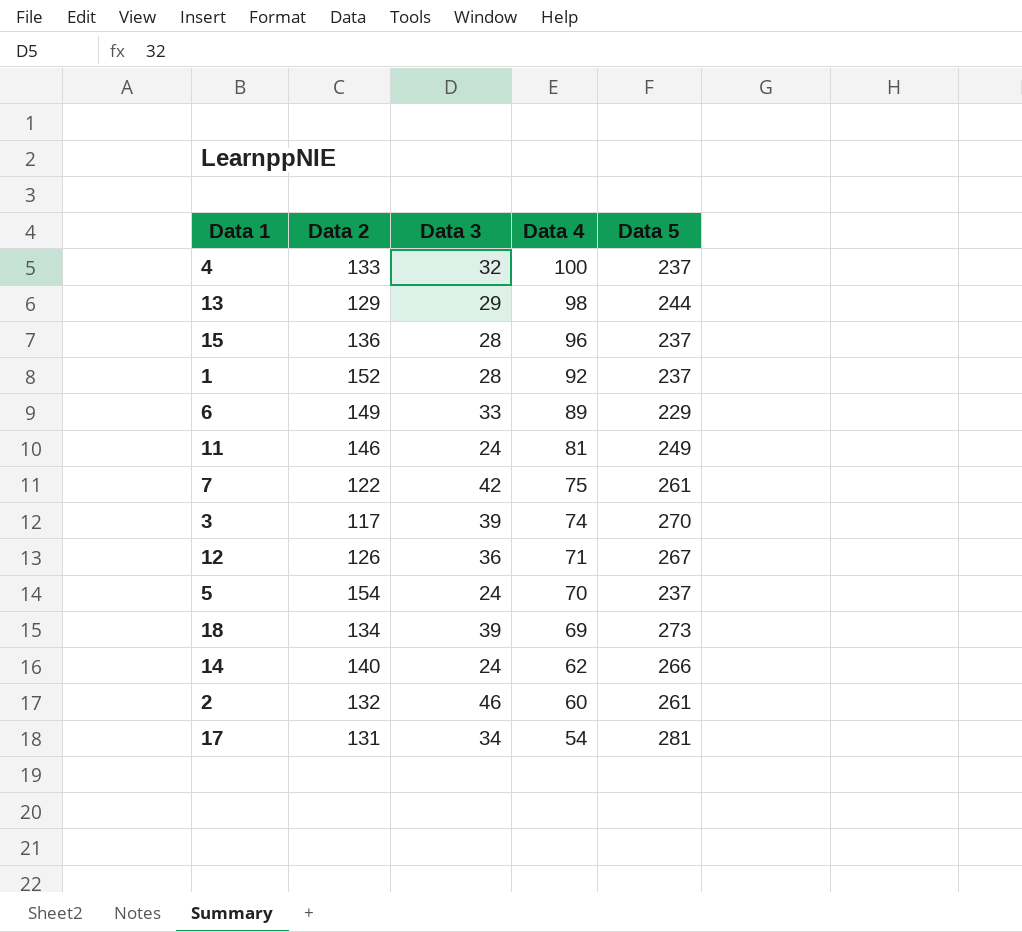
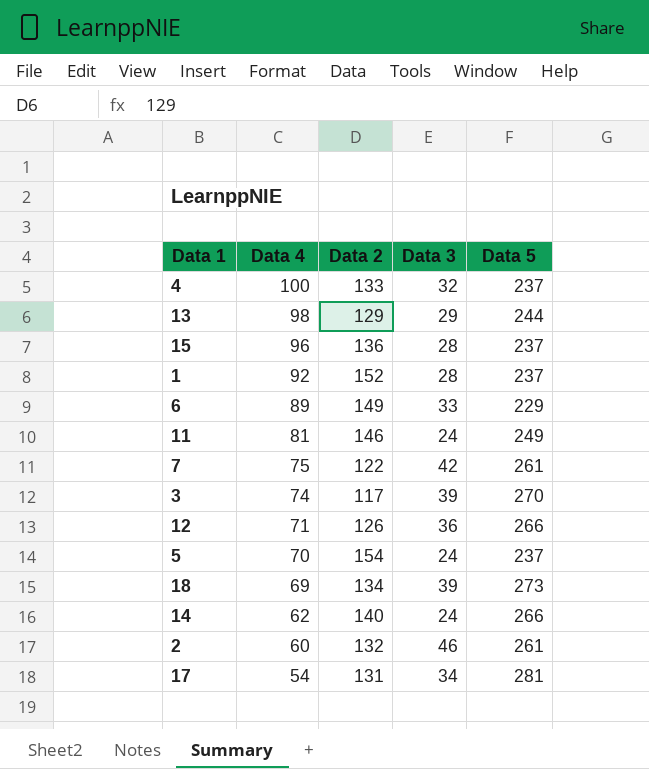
column Data 4 | position: 4 -> 2
12 | Data 5: 267 -> 266

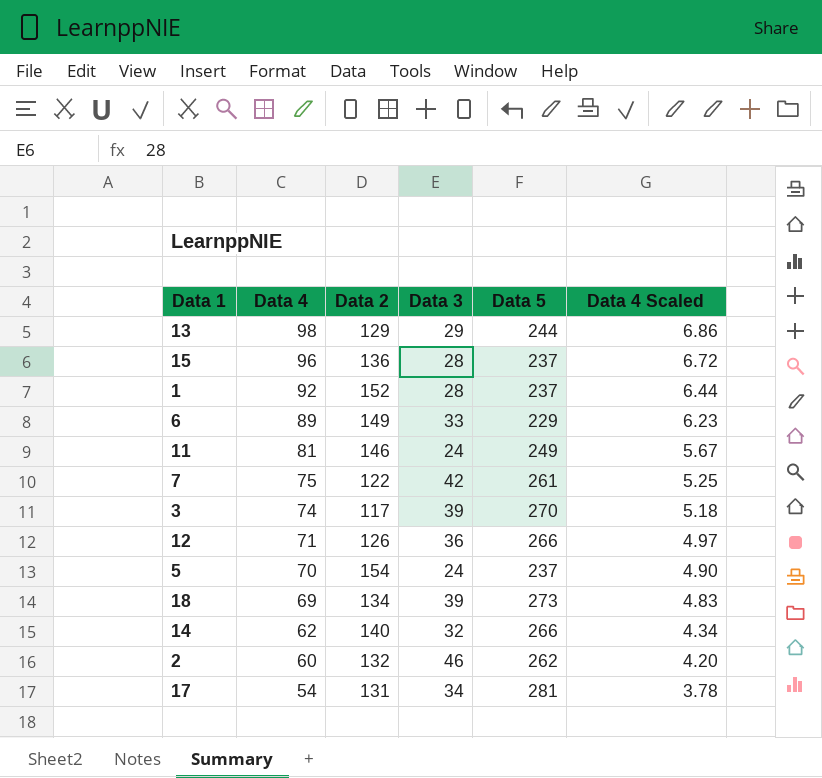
column Data 4 Scaled | formula: none -> [Data 4] * 0.07
row 4: 100 | 133 | 32 | 237 -> none
14 | Data 3: 24 -> 32
2 | Data 5: 261 -> 262

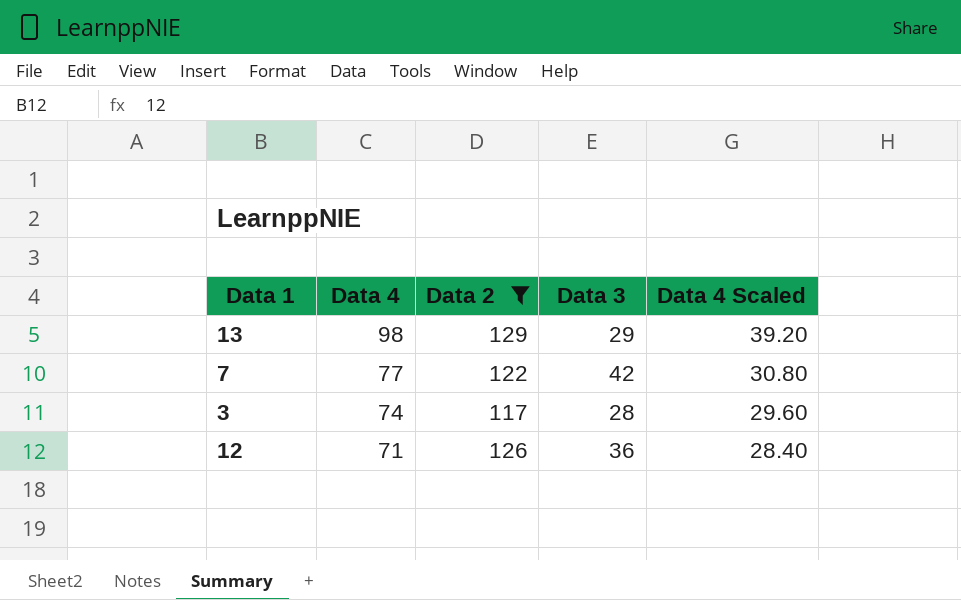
filter: none -> Data 2 <= 129
column Data 5 | position: 5 -> none
column Data 4 Scaled | formula: [Data 4] * 0.07 -> [Data 4] * 0.4
7 | Data 4: 75 -> 77
3 | Data 3: 39 -> 28

